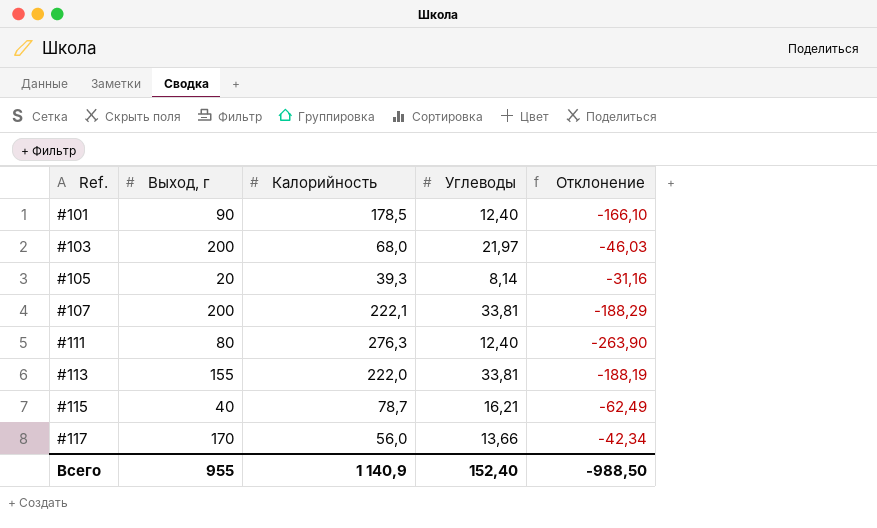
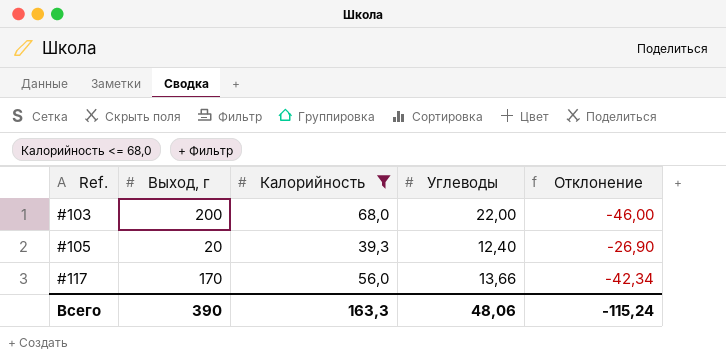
filter: none -> Калорийность <= 68,0
#103 | Углеводы: 21,97 -> 22,00
#103 | Отклонение: -46,03 -> -46,00
#105 | Углеводы: 8,14 -> 12,40
#105 | Отклонение: -31,16 -> -26,90
Всего | Выход, г: 955 -> 390
Всего | Калорийность: 1 140,9 -> 163,3
Всего | Углеводы: 152,40 -> 48,06
Всего | Отклонение: -988,50 -> -115,24

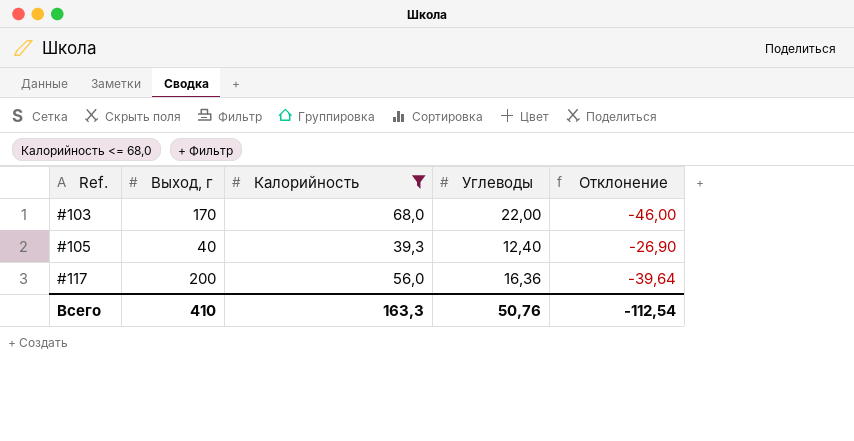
#103 | Выход, г: 200 -> 170
#105 | Выход, г: 20 -> 40
#117 | Выход, г: 170 -> 200
#117 | Углеводы: 13,66 -> 16,36
#117 | Отклонение: -42,34 -> -39,64
Всего | Выход, г: 390 -> 410
Всего | Углеводы: 48,06 -> 50,76
Всего | Отклонение: -115,24 -> -112,54

